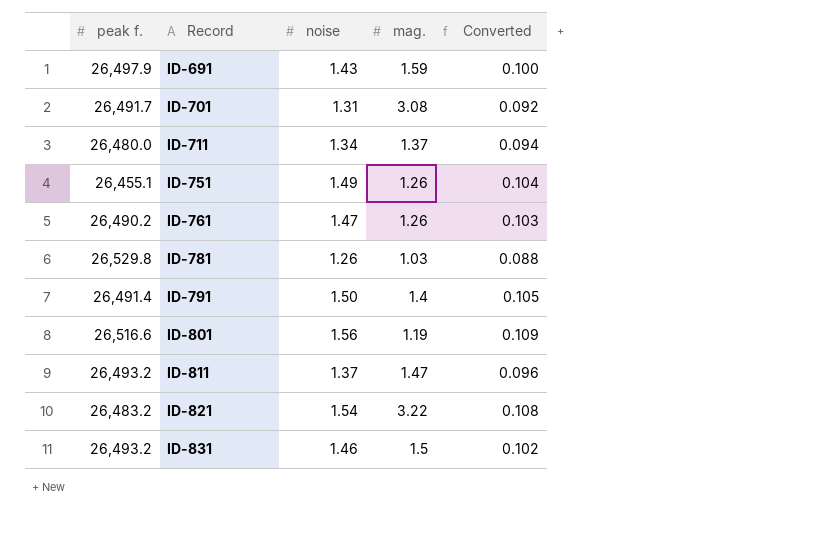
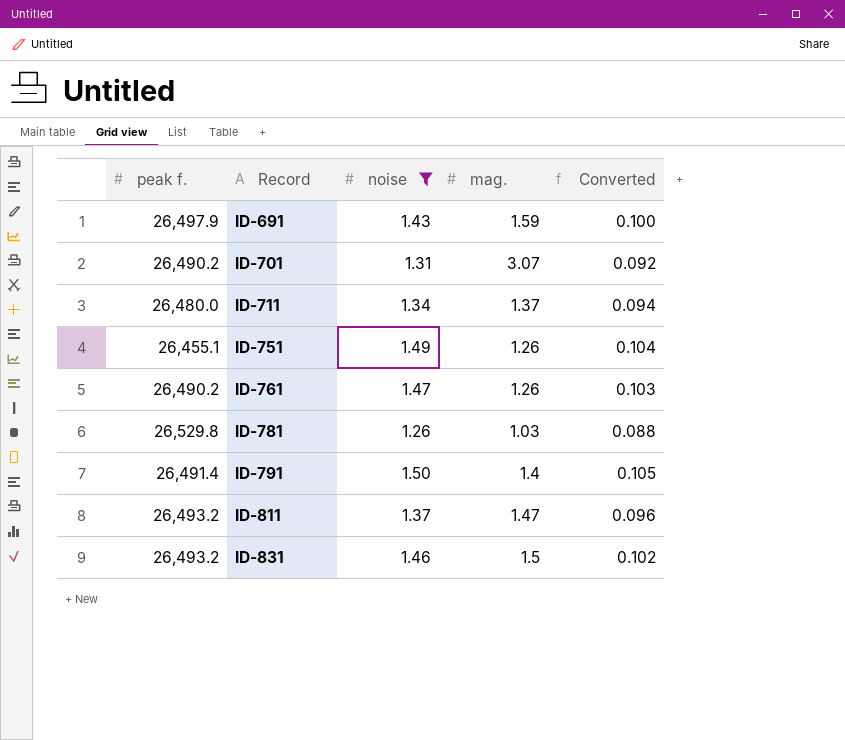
filter: none -> noise <= 1.50
ID-701 | peak f.: 26,491.7 -> 26,490.2
ID-701 | mag.: 3.08 -> 3.07

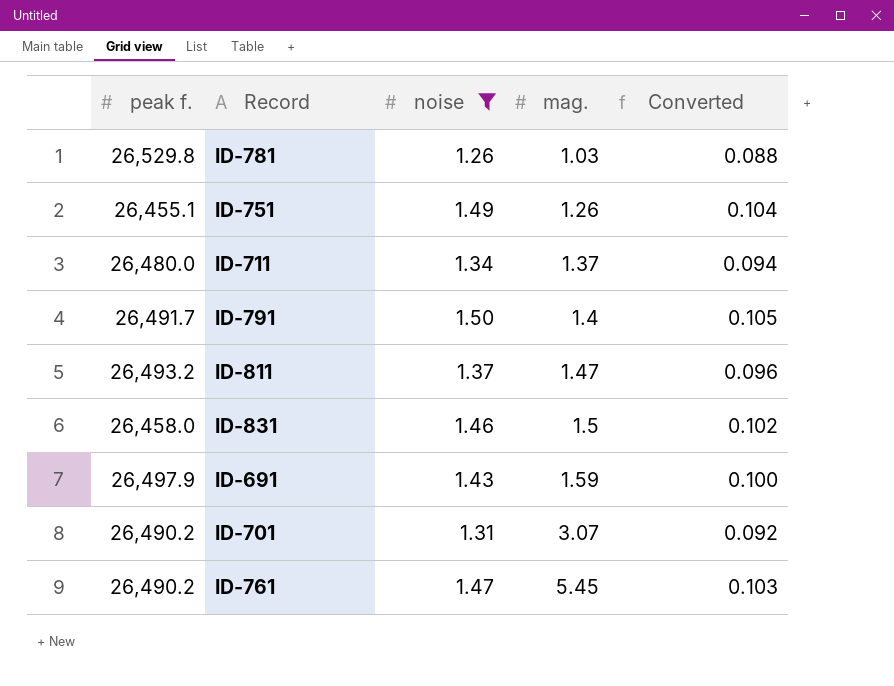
row order: Record ascending -> mag. ascending
ID-791 | peak f.: 26,491.4 -> 26,491.7
ID-831 | peak f.: 26,493.2 -> 26,458.0
ID-761 | mag.: 1.26 -> 5.45

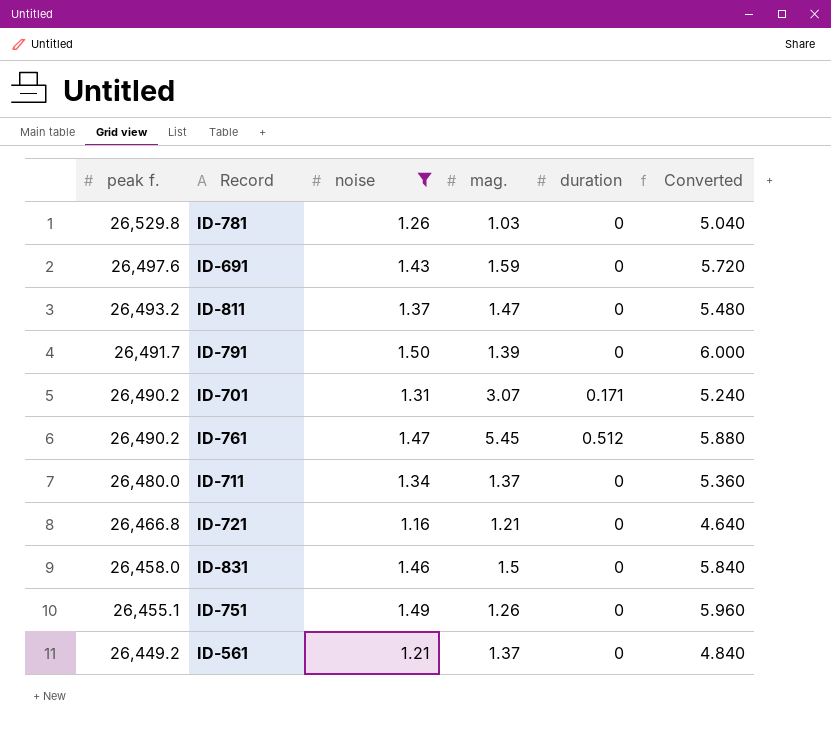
row order: mag. ascending -> peak f. descending
column duration | position: none -> 5
column Converted | formula: [noise] * 0.07 -> [noise] * 4
ID-691 | peak f.: 26,497.9 -> 26,497.6
ID-791 | mag.: 1.4 -> 1.39
row ID-721: none -> 26,466.8 | 1.16 | 1.21 | 0 | 4.640
row ID-561: none -> 26,449.2 | 1.21 | 1.37 | 0 | 4.840

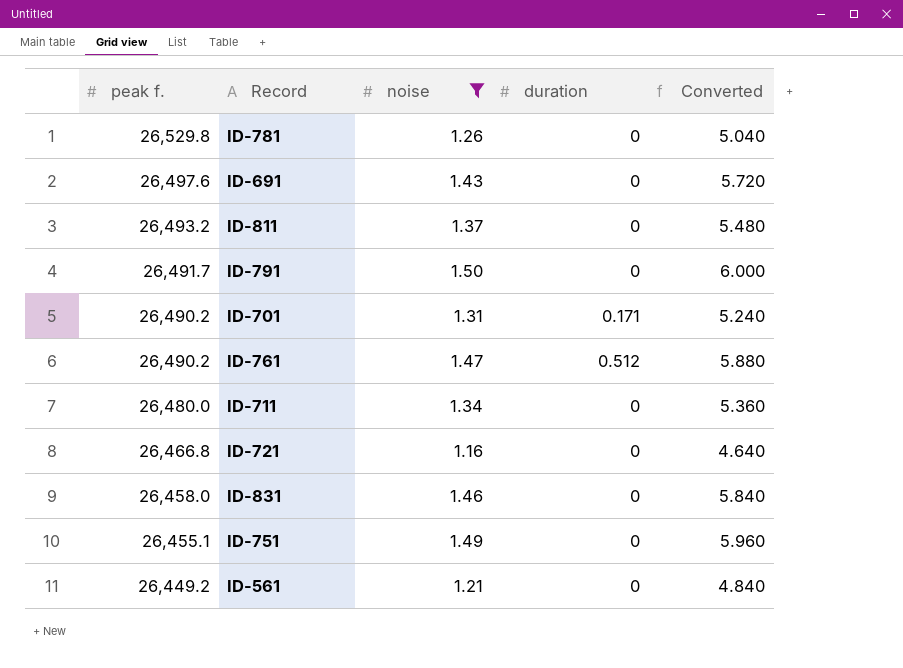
column mag. | position: 4 -> none

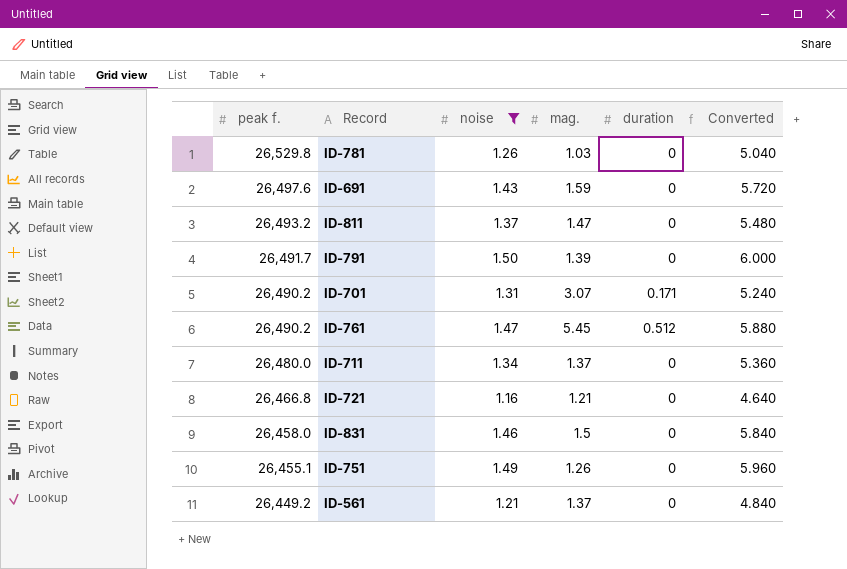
column mag. | position: none -> 4

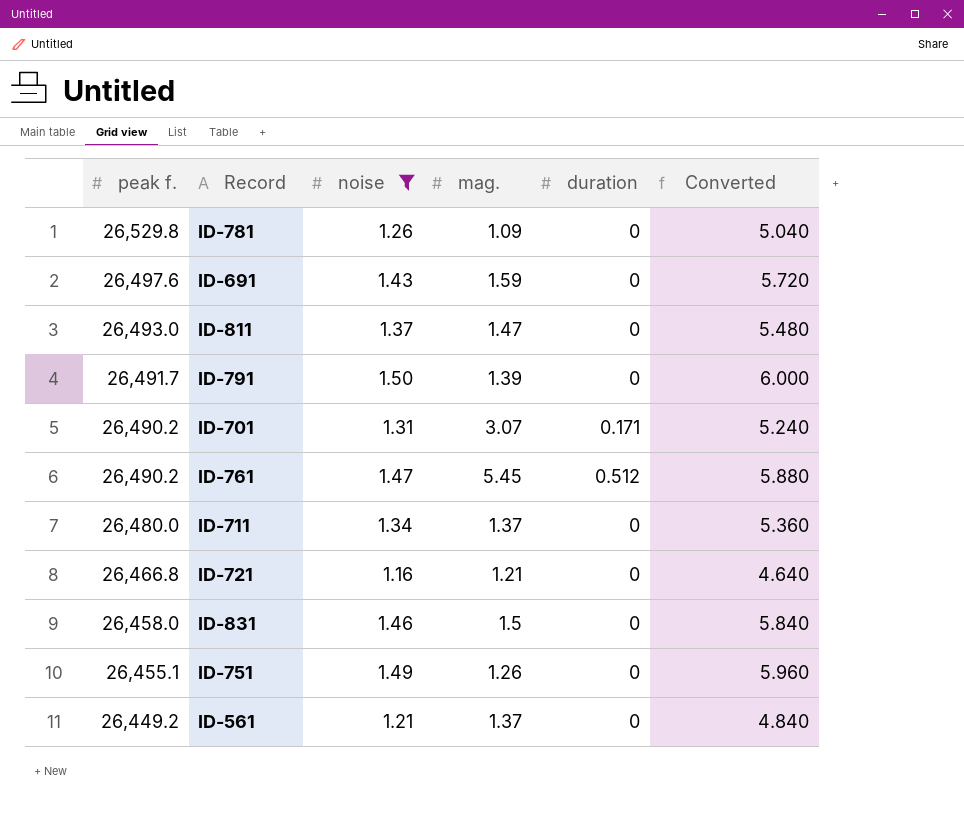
ID-781 | mag.: 1.03 -> 1.09
ID-811 | peak f.: 26,493.2 -> 26,493.0

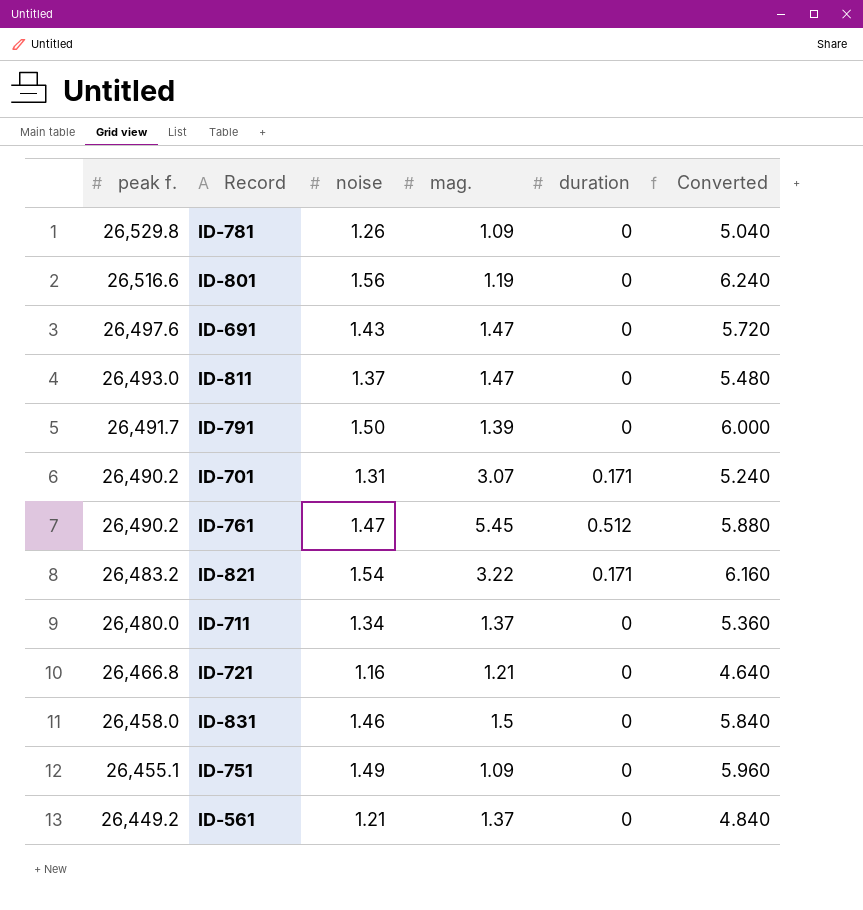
filter: noise <= 1.50 -> none
ID-691 | mag.: 1.59 -> 1.47
ID-751 | mag.: 1.26 -> 1.09

